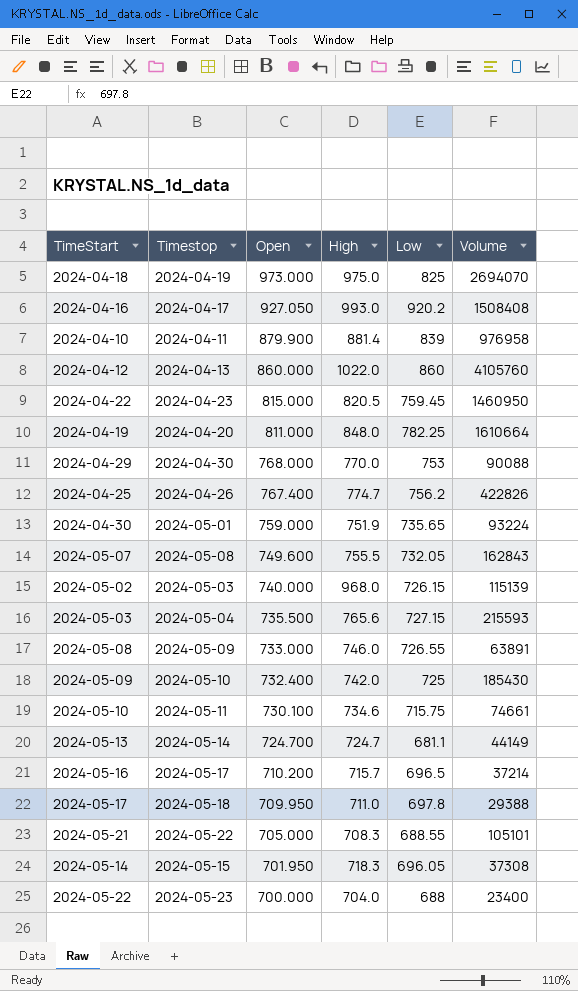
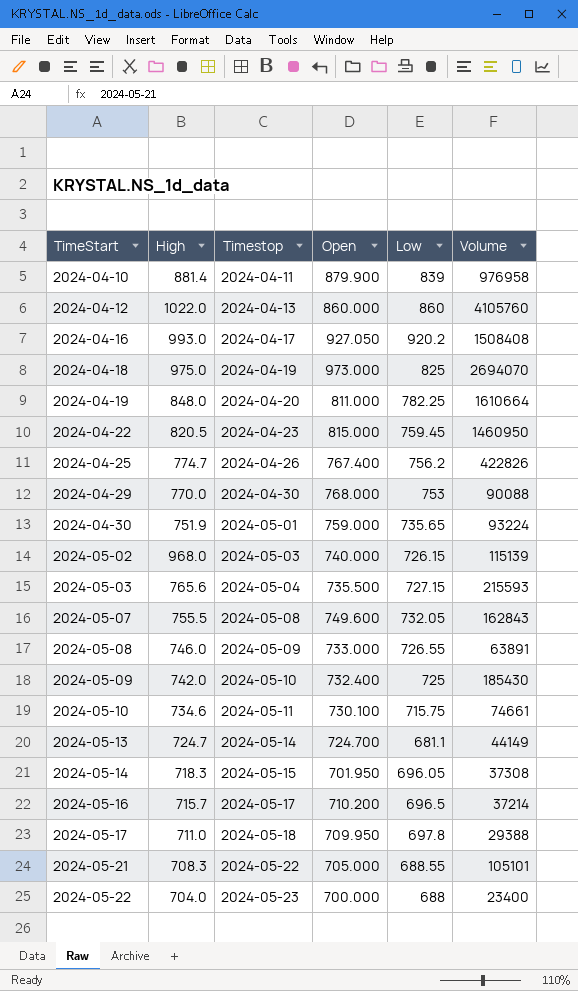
row order: Open descending -> TimeStart ascending
column High | position: 4 -> 2

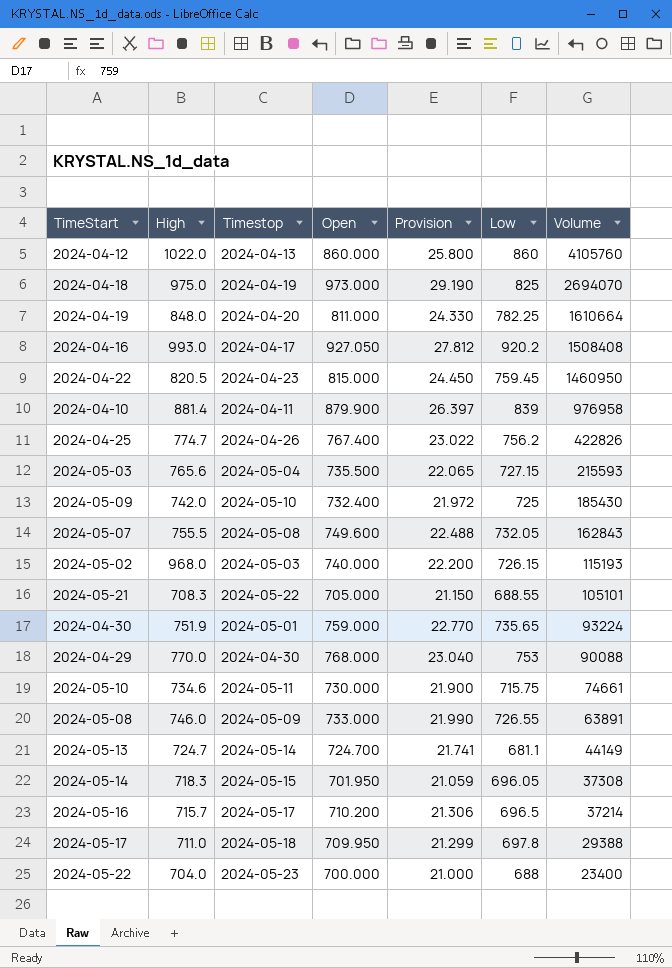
row order: TimeStart ascending -> Volume descending
column Provision | formula: none -> [Open] * 0.03
2024-05-02 | Volume: 115139 -> 115193
2024-05-10 | Open: 730.100 -> 730.000

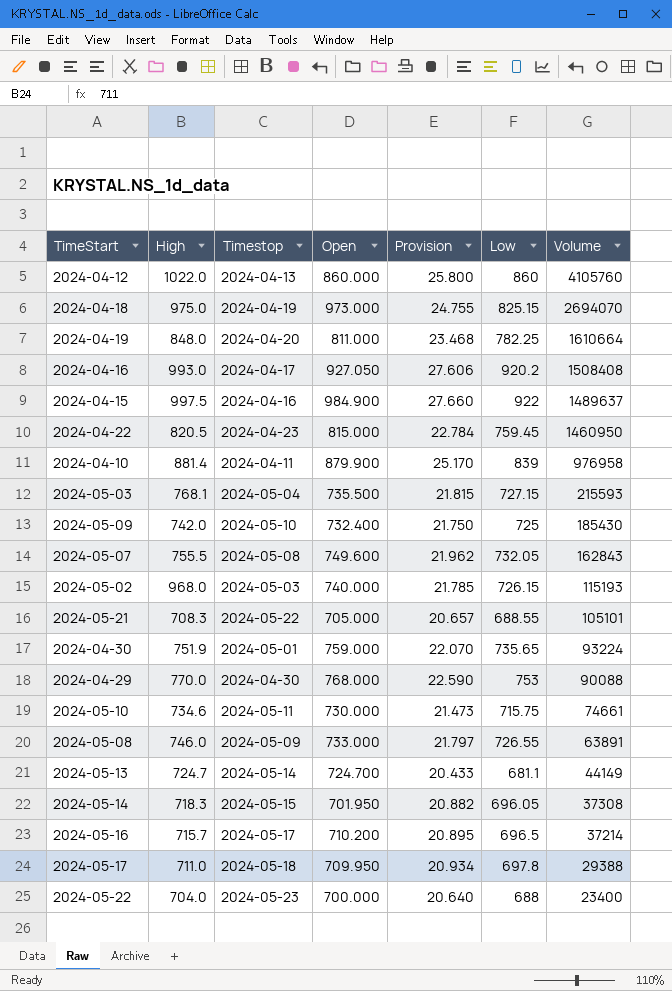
column Provision | formula: [Open] * 0.03 -> [Low] * 0.03
row 2024-04-25: 774.7 | 2024-04-26 | 767.400 | 23.022 | 756.2 | 422826 -> none
2024-04-18 | Low: 825 -> 825.15
row 2024-04-15: none -> 997.5 | 2024-04-16 | 984.900 | 27.660 | 922 | 1489637
2024-05-03 | High: 765.6 -> 768.1

